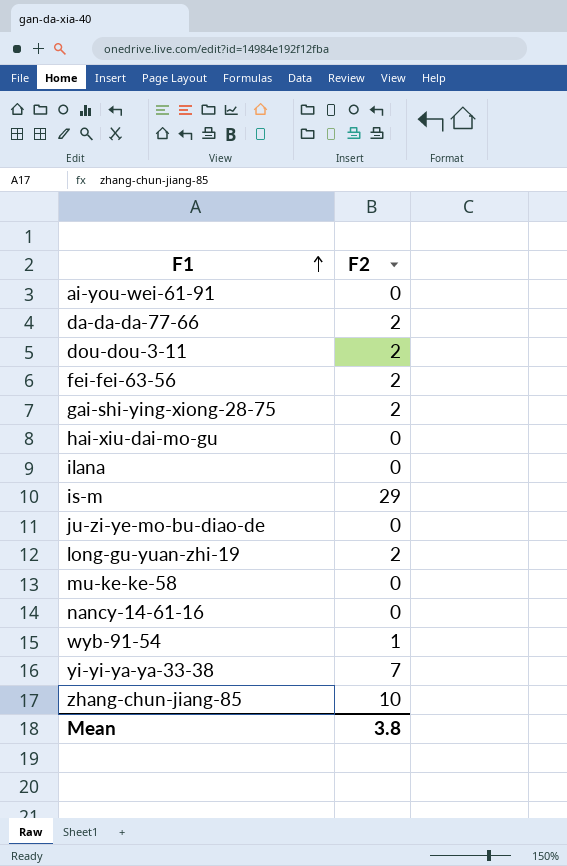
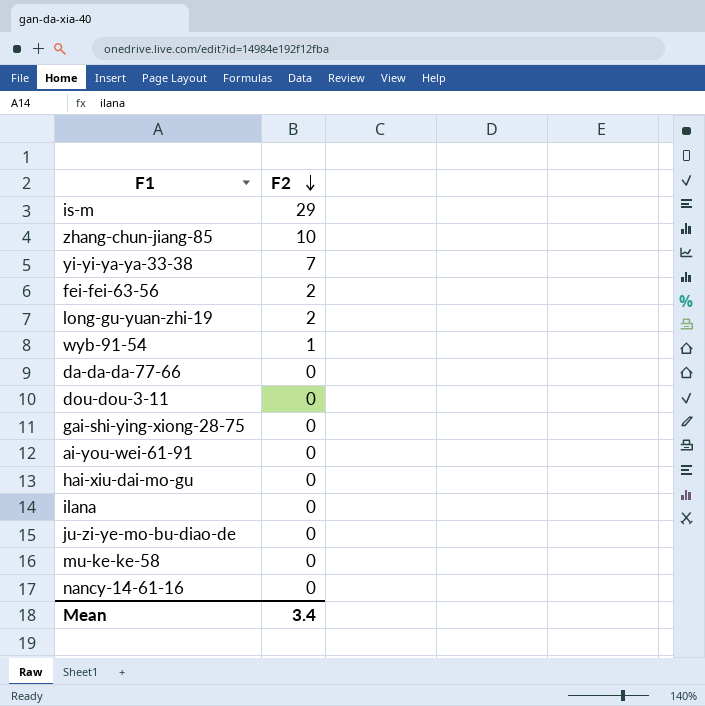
row order: F1 ascending -> F2 descending
da-da-da-77-66 | F2: 2 -> 0
dou-dou-3-11 | F2: 2 -> 0
gai-shi-ying-xiong-28-75 | F2: 2 -> 0
Mean | F2: 3.8 -> 3.4

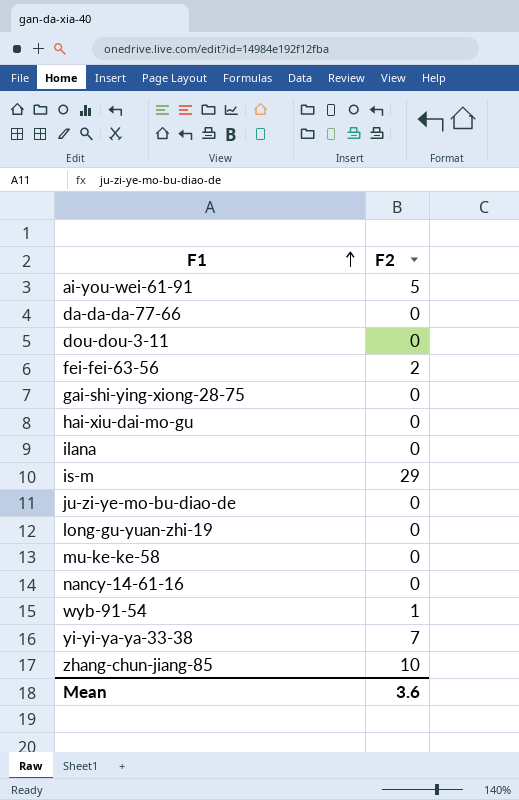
row order: F2 descending -> F1 ascending
ai-you-wei-61-91 | F2: 0 -> 5
long-gu-yuan-zhi-19 | F2: 2 -> 0
Mean | F2: 3.4 -> 3.6

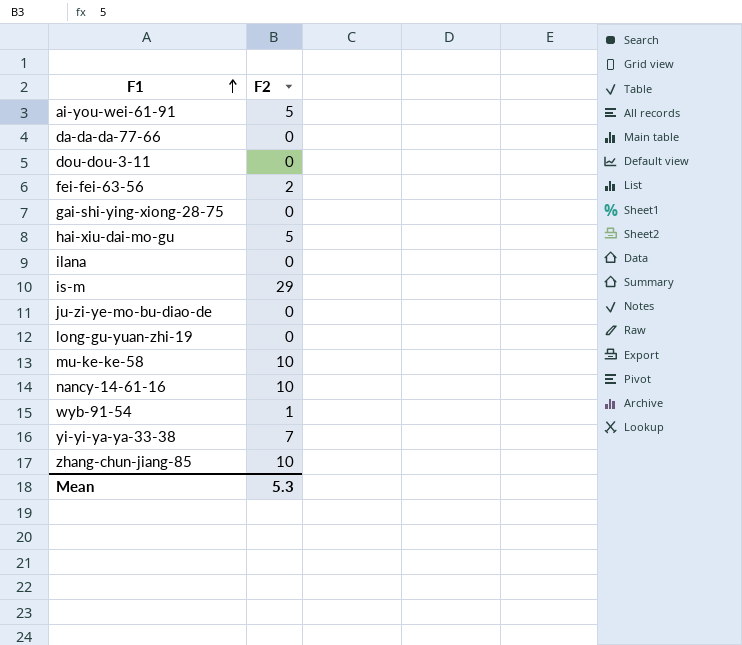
hai-xiu-dai-mo-gu | F2: 0 -> 5
mu-ke-ke-58 | F2: 0 -> 10
nancy-14-61-16 | F2: 0 -> 10
Mean | F2: 3.6 -> 5.3

